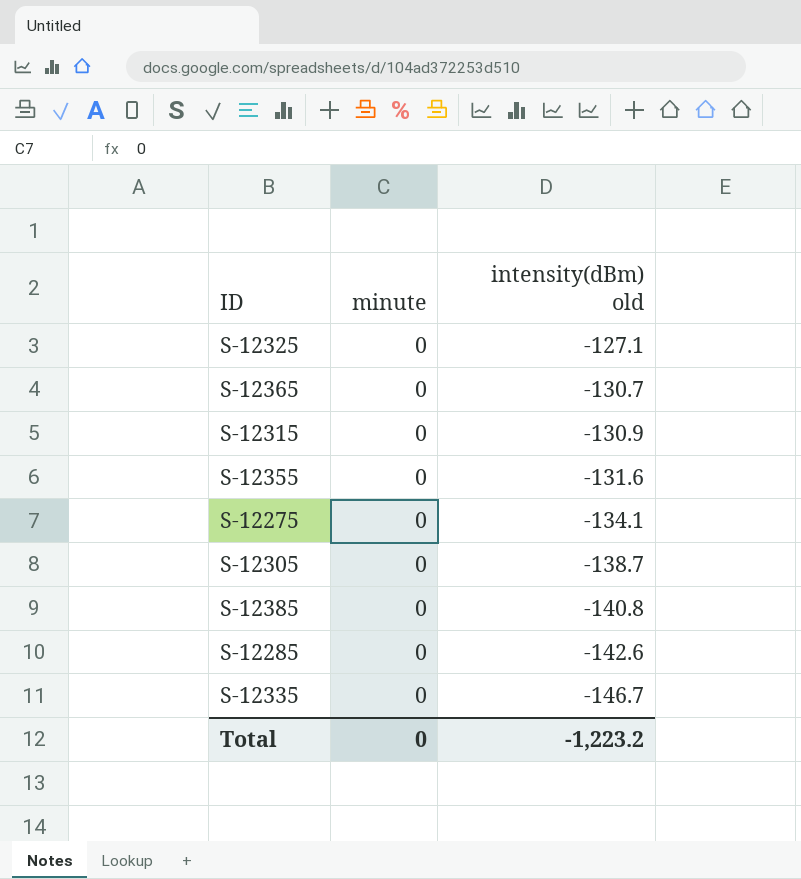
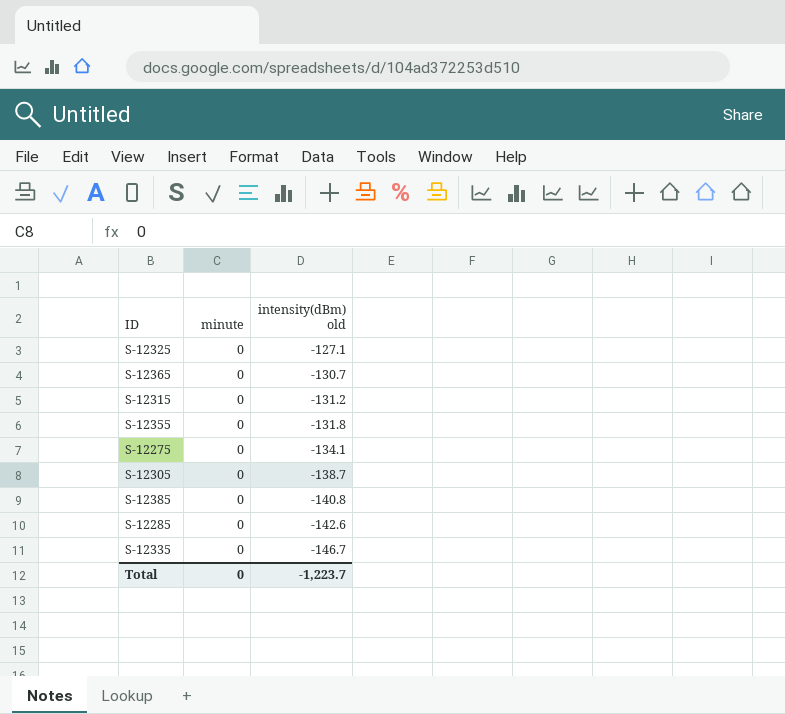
S-12315 | intensity(dBm) old: -130.9 -> -131.2
S-12355 | intensity(dBm) old: -131.6 -> -131.8
Total | intensity(dBm) old: -1,223.2 -> -1,223.7

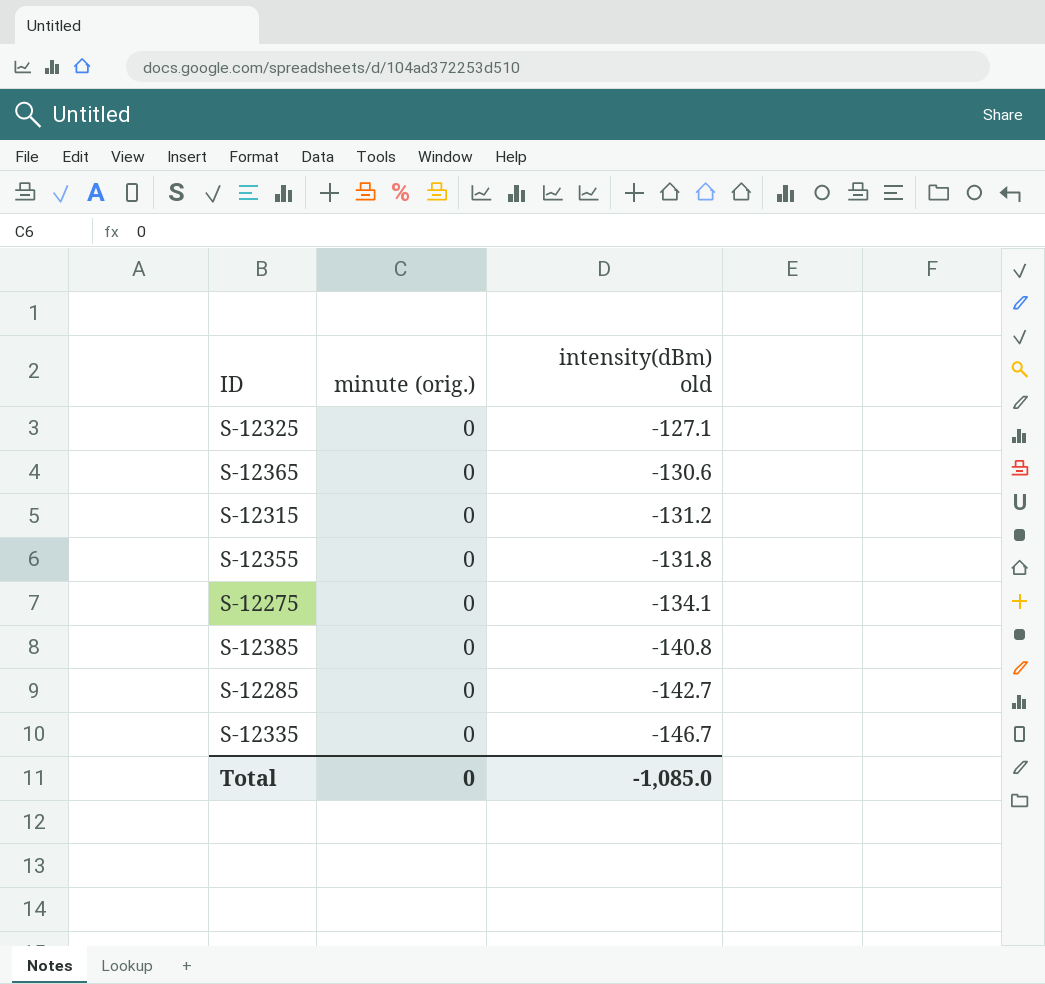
column name: minute -> minute (orig.)
row S-12305: 0 | -138.7 -> none
S-12365 | intensity(dBm) old: -130.7 -> -130.6
S-12285 | intensity(dBm) old: -142.6 -> -142.7
Total | intensity(dBm) old: -1,223.7 -> -1,085.0

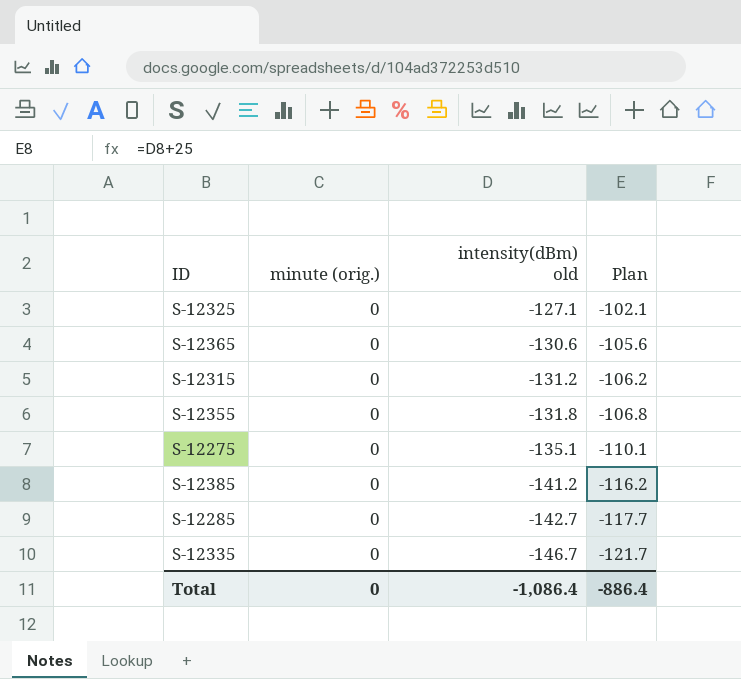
column Plan | formula: none -> [intensity(dBm) old] + 25
S-12275 | intensity(dBm) old: -134.1 -> -135.1
S-12385 | intensity(dBm) old: -140.8 -> -141.2
Total | intensity(dBm) old: -1,085.0 -> -1,086.4

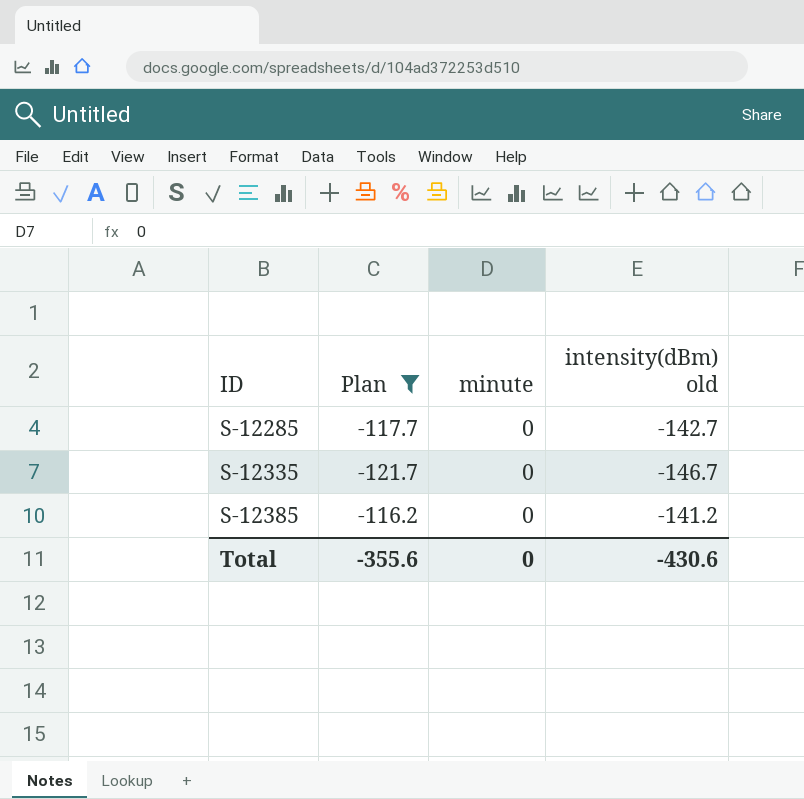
filter: none -> Plan <= -116.2
row order: intensity(dBm) old descending -> ID ascending
column Plan | position: 4 -> 2
column name: minute (orig.) -> minute
Total | Plan: -886.4 -> -355.6
Total | intensity(dBm) old: -1,086.4 -> -430.6

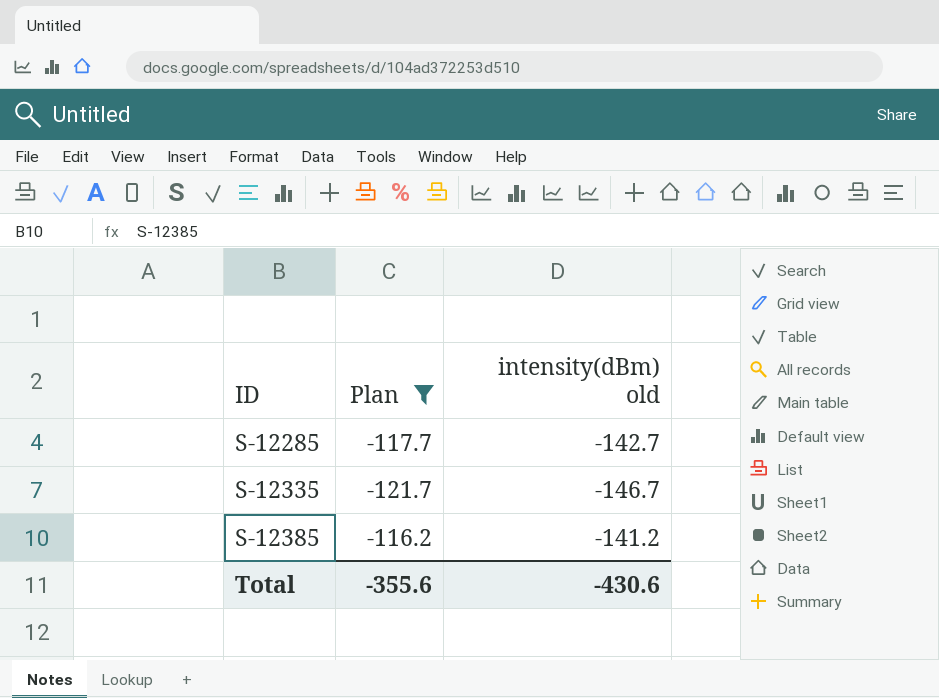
column minute | position: 3 -> none

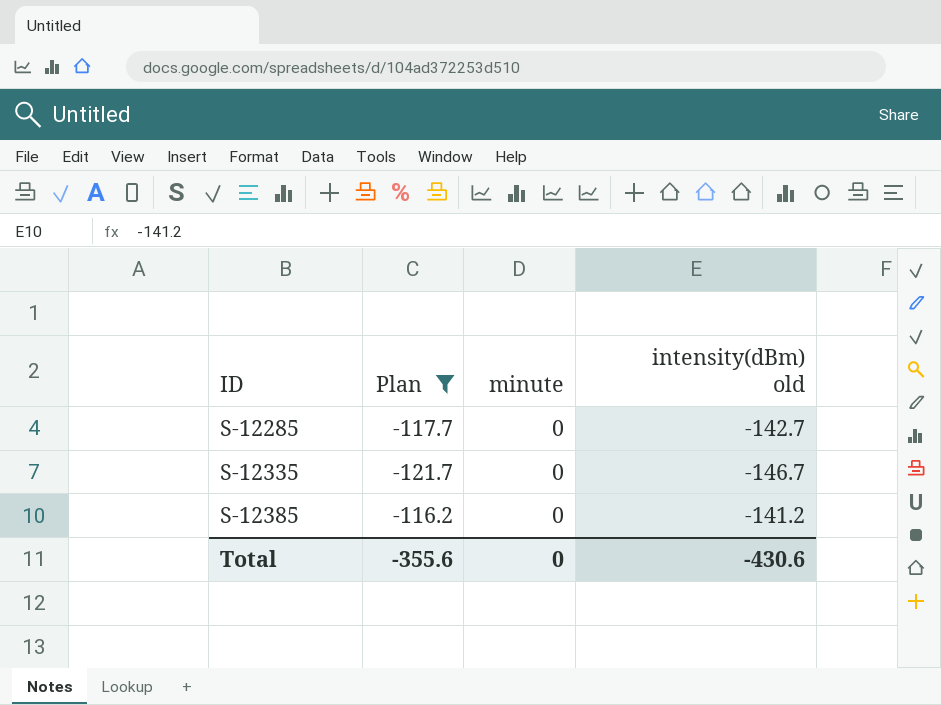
column minute | position: none -> 3

